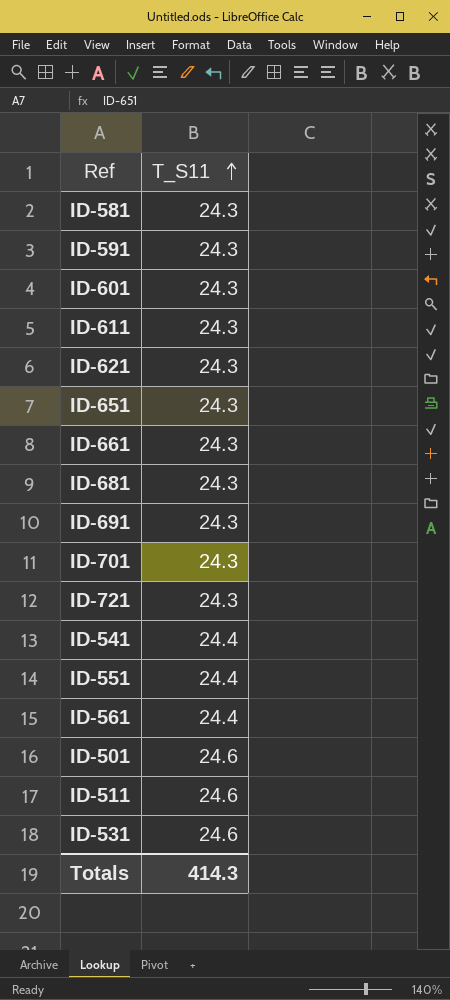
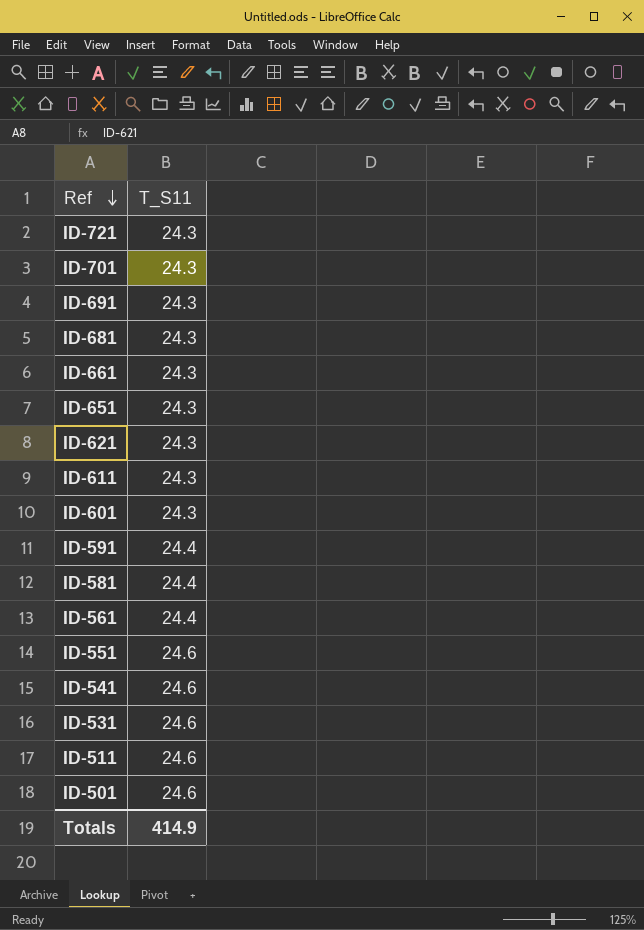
row order: T_S11 ascending -> Ref descending
ID-591 | T_S11: 24.3 -> 24.4
ID-581 | T_S11: 24.3 -> 24.4
ID-551 | T_S11: 24.4 -> 24.6
ID-541 | T_S11: 24.4 -> 24.6
Totals | T_S11: 414.3 -> 414.9

